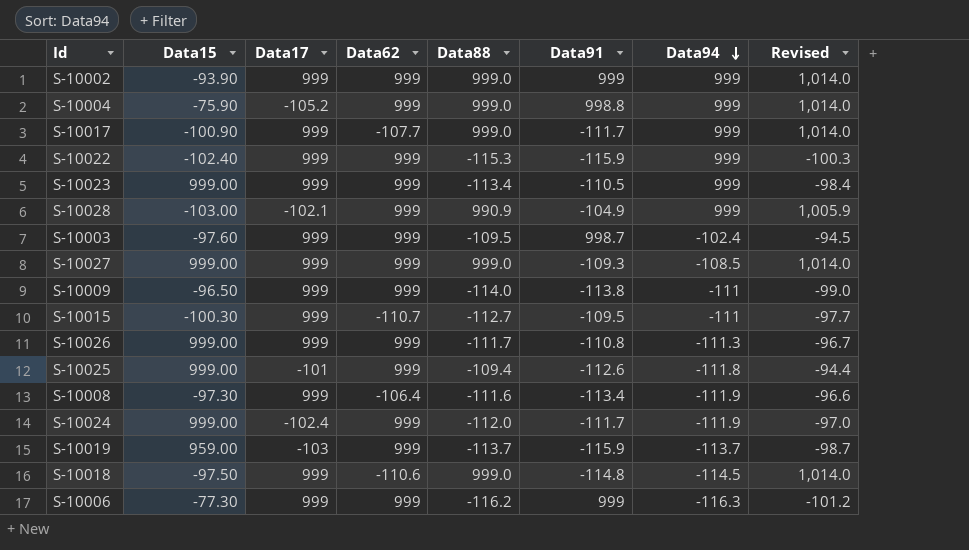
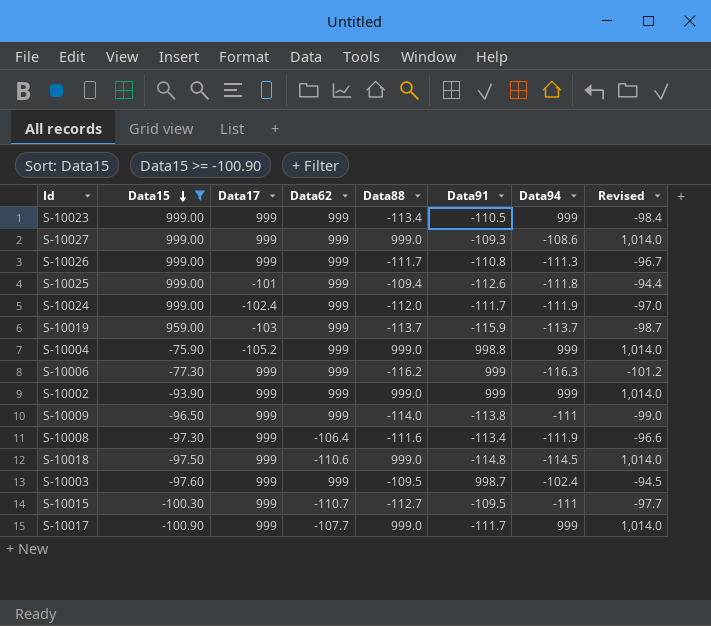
filter: none -> Data15 >= -100.90
row order: Data94 descending -> Data15 descending
S-10027 | Data94: -108.5 -> -108.6

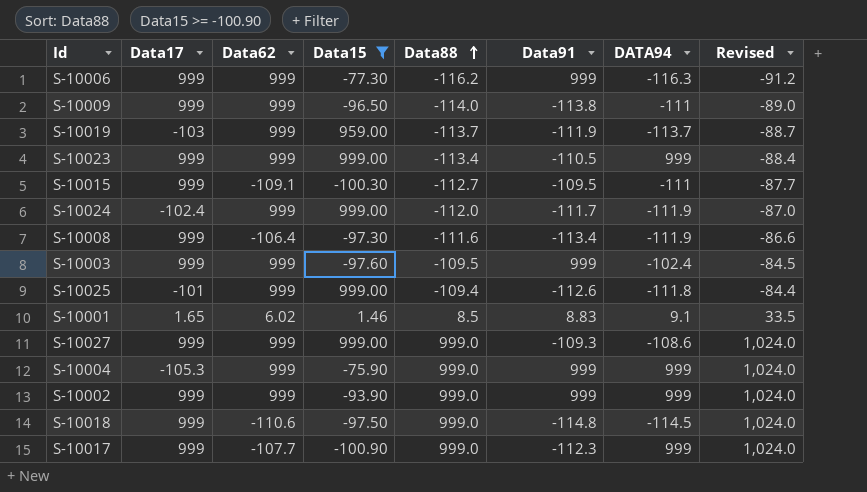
row order: Data15 descending -> Data88 ascending
column Data15 | position: 2 -> 4
column name: Data94 -> DATA94
column Revised | formula: [Data88] + 15 -> [Data88] + 25
row S-10026: 999.00 | 999 | 999 | -111.7 | -110.8 | -111.3 | -96.7 -> none
S-10019 | Data91: -115.9 -> -111.9
S-10015 | Data62: -110.7 -> -109.1
S-10003 | Data91: 998.7 -> 999
row S-10001: none -> 1.65 | 6.02 | 1.46 | 8.5 | 8.83 | 9.1 | 33.5
S-10004 | Data17: -105.2 -> -105.3
S-10004 | Data91: 998.8 -> 999
S-10017 | Data91: -111.7 -> -112.3

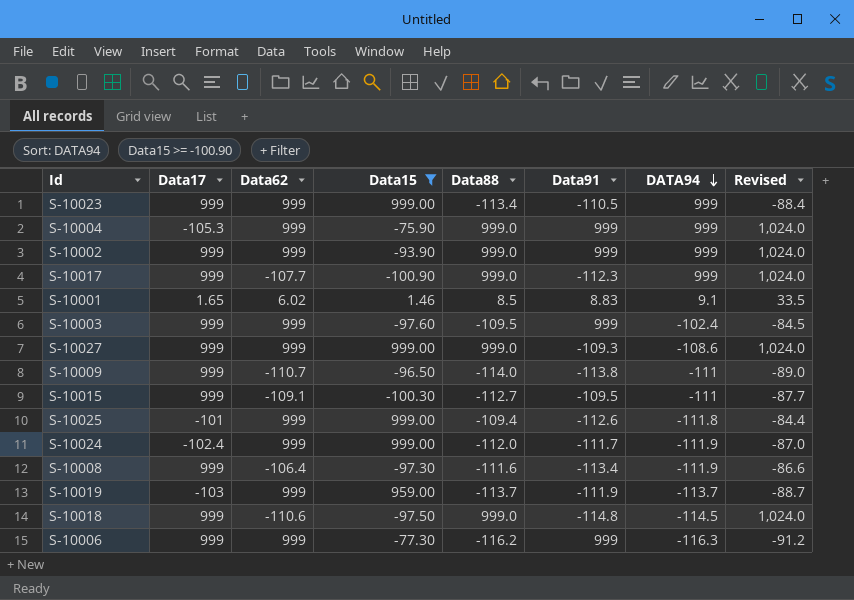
row order: Data88 ascending -> DATA94 descending
S-10009 | Data62: 999 -> -110.7

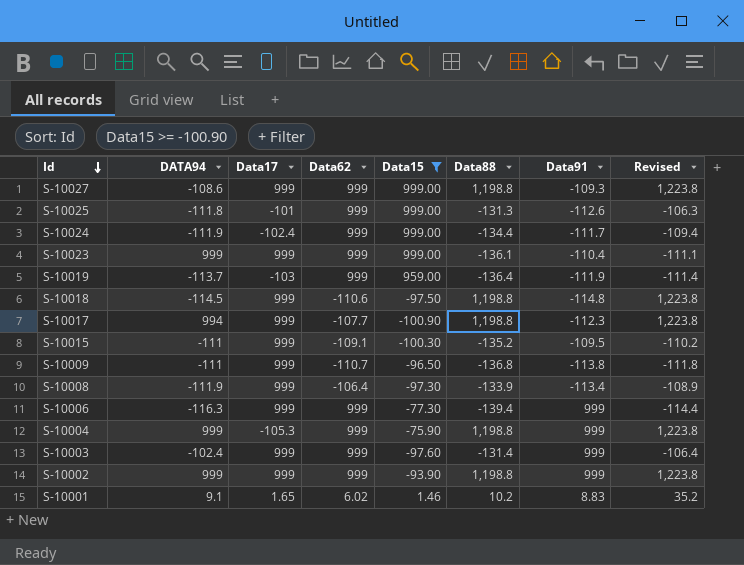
row order: DATA94 descending -> Id descending
column DATA94 | position: 7 -> 2
S-10027 | Data88: 999.0 -> 1,198.8
S-10027 | Revised: 1,024.0 -> 1,223.8
S-10025 | Data88: -109.4 -> -131.3
S-10025 | Revised: -84.4 -> -106.3
S-10024 | Data88: -112.0 -> -134.4
S-10024 | Revised: -87.0 -> -109.4
S-10023 | Data88: -113.4 -> -136.1
S-10023 | Data91: -110.5 -> -110.4
S-10023 | Revised: -88.4 -> -111.1
S-10019 | Data88: -113.7 -> -136.4
S-10019 | Revised: -88.7 -> -111.4
S-10018 | Data88: 999.0 -> 1,198.8
S-10018 | Revised: 1,024.0 -> 1,223.8
S-10017 | DATA94: 999 -> 994
S-10017 | Data88: 999.0 -> 1,198.8
S-10017 | Revised: 1,024.0 -> 1,223.8
S-10015 | Data88: -112.7 -> -135.2
S-10015 | Revised: -87.7 -> -110.2
S-10009 | Data88: -114.0 -> -136.8
S-10009 | Revised: -89.0 -> -111.8
S-10008 | Data88: -111.6 -> -133.9
S-10008 | Revised: -86.6 -> -108.9
S-10006 | Data88: -116.2 -> -139.4
S-10006 | Revised: -91.2 -> -114.4
S-10004 | Data88: 999.0 -> 1,198.8
S-10004 | Revised: 1,024.0 -> 1,223.8
S-10003 | Data88: -109.5 -> -131.4
S-10003 | Revised: -84.5 -> -106.4
S-10002 | Data88: 999.0 -> 1,198.8
S-10002 | Revised: 1,024.0 -> 1,223.8
S-10001 | Data88: 8.5 -> 10.2
S-10001 | Revised: 33.5 -> 35.2

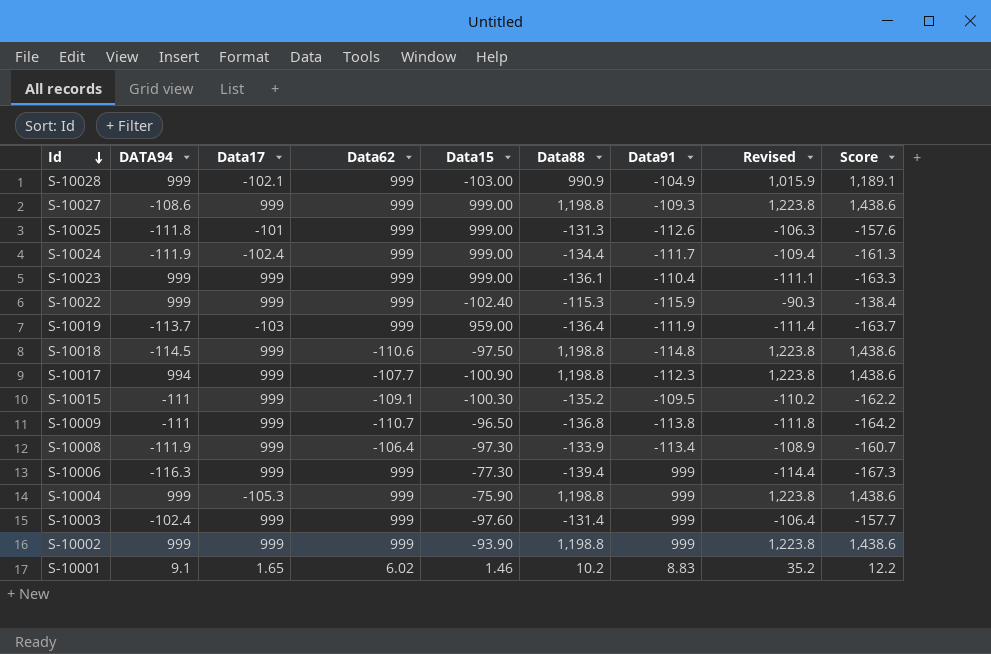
filter: Data15 >= -100.90 -> none
column Score | formula: none -> [Data88] * 1.2

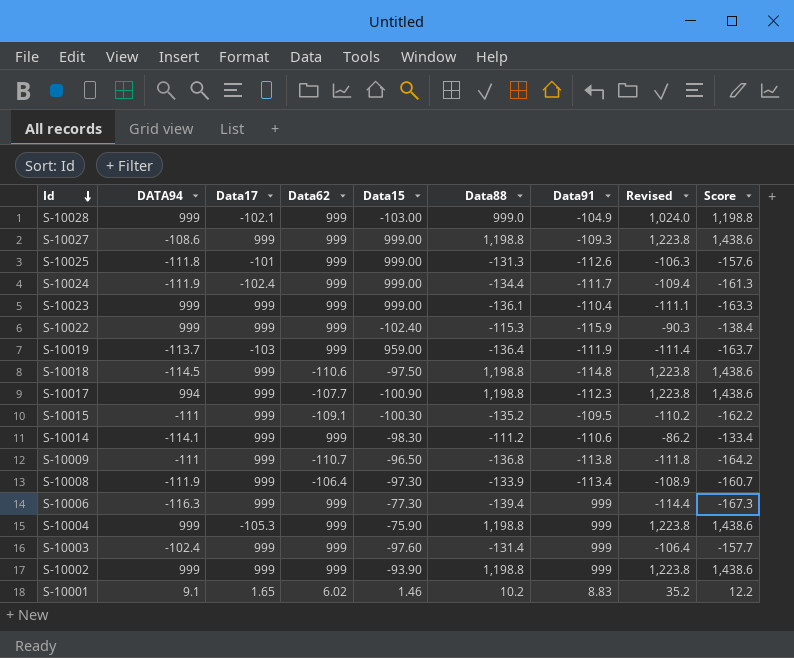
S-10028 | Data88: 990.9 -> 999.0
S-10028 | Revised: 1,015.9 -> 1,024.0
S-10028 | Score: 1,189.1 -> 1,198.8
row S-10014: none -> -114.1 | 999 | 999 | -98.30 | -111.2 | -110.6 | -86.2 | -133.4

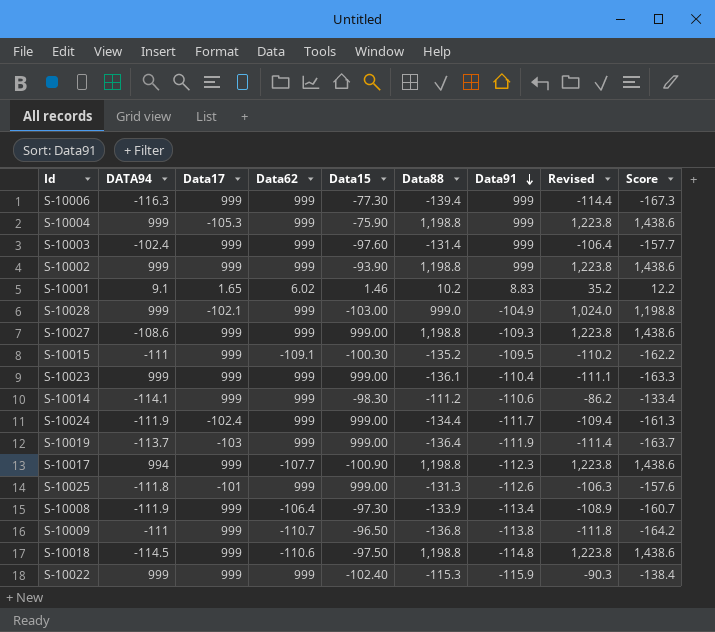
row order: Id descending -> Data91 descending
S-10019 | Data15: 959.00 -> 999.00

